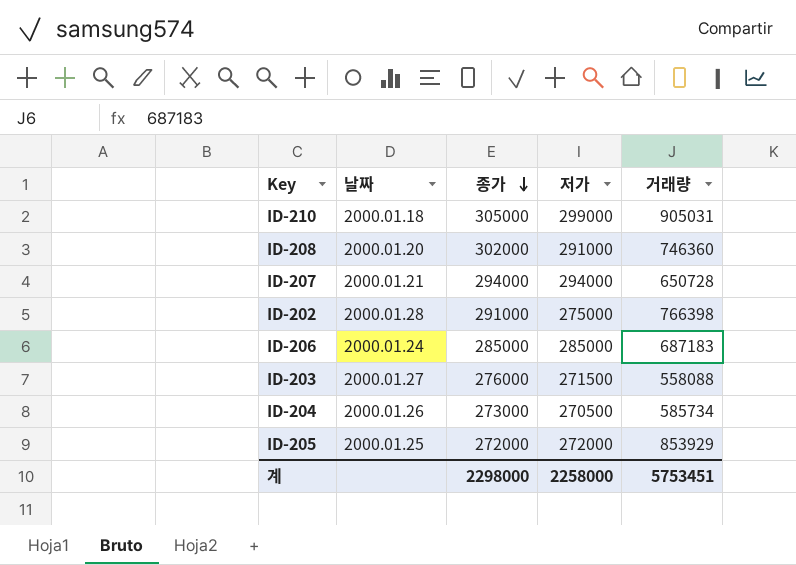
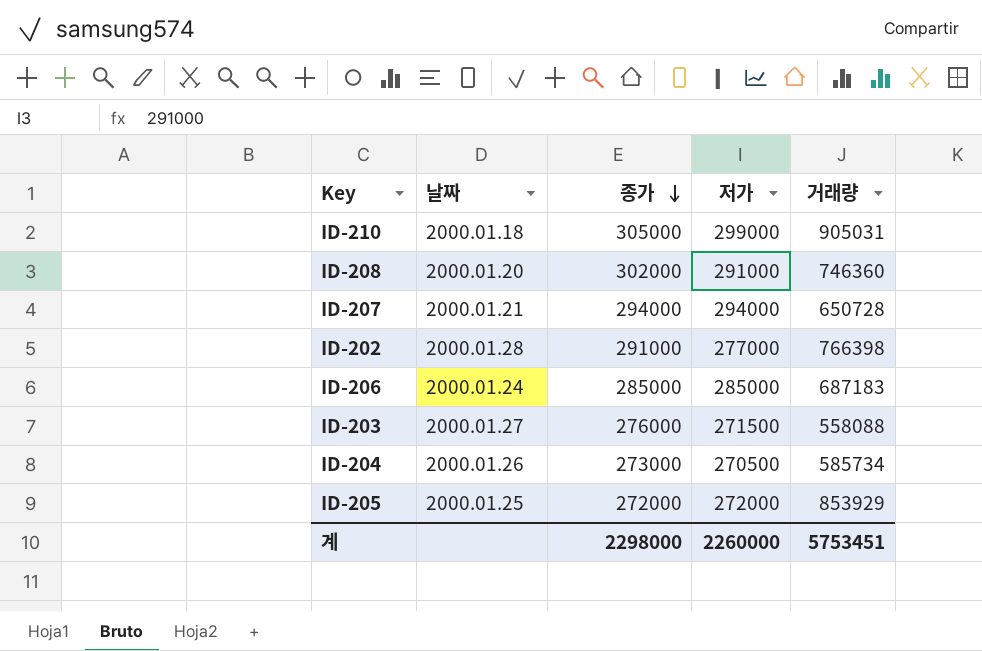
ID-202 | 저가: 275000 -> 277000
계 | 저가: 2258000 -> 2260000

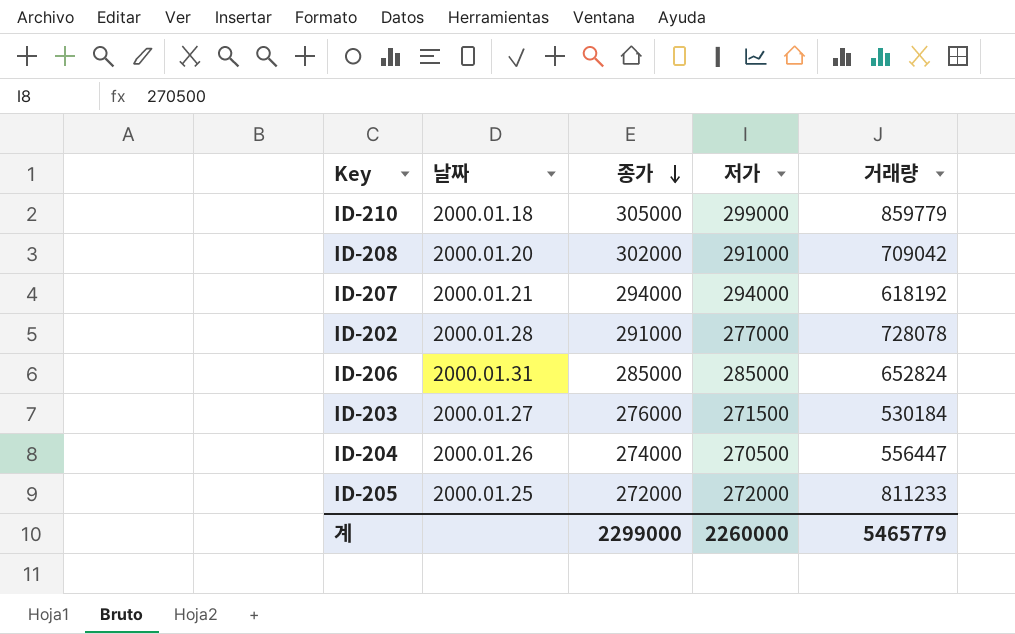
ID-210 | 거래량: 905031 -> 859779
ID-208 | 거래량: 746360 -> 709042
ID-207 | 거래량: 650728 -> 618192
ID-202 | 거래량: 766398 -> 728078
ID-206 | 날짜: 2000.01.24 -> 2000.01.31
ID-206 | 거래량: 687183 -> 652824
ID-203 | 거래량: 558088 -> 530184
ID-204 | 종가: 273000 -> 274000
ID-204 | 거래량: 585734 -> 556447
ID-205 | 거래량: 853929 -> 811233
계 | 종가: 2298000 -> 2299000
계 | 거래량: 5753451 -> 5465779

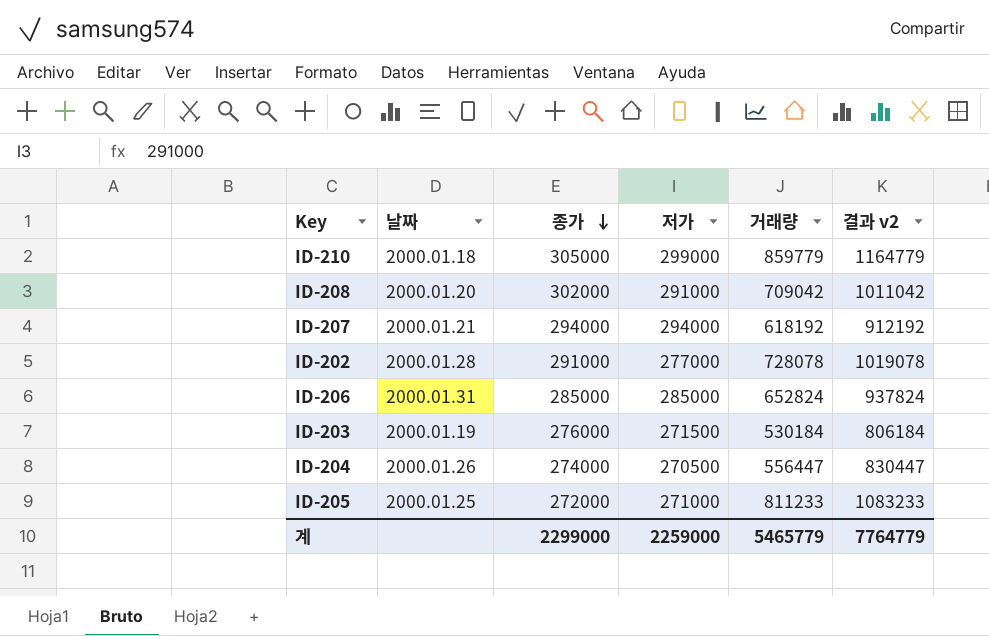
column 결과 v2 | formula: none -> [종가] + [거래량]
ID-203 | 날짜: 2000.01.27 -> 2000.01.19
ID-205 | 저가: 272000 -> 271000
계 | 저가: 2260000 -> 2259000

